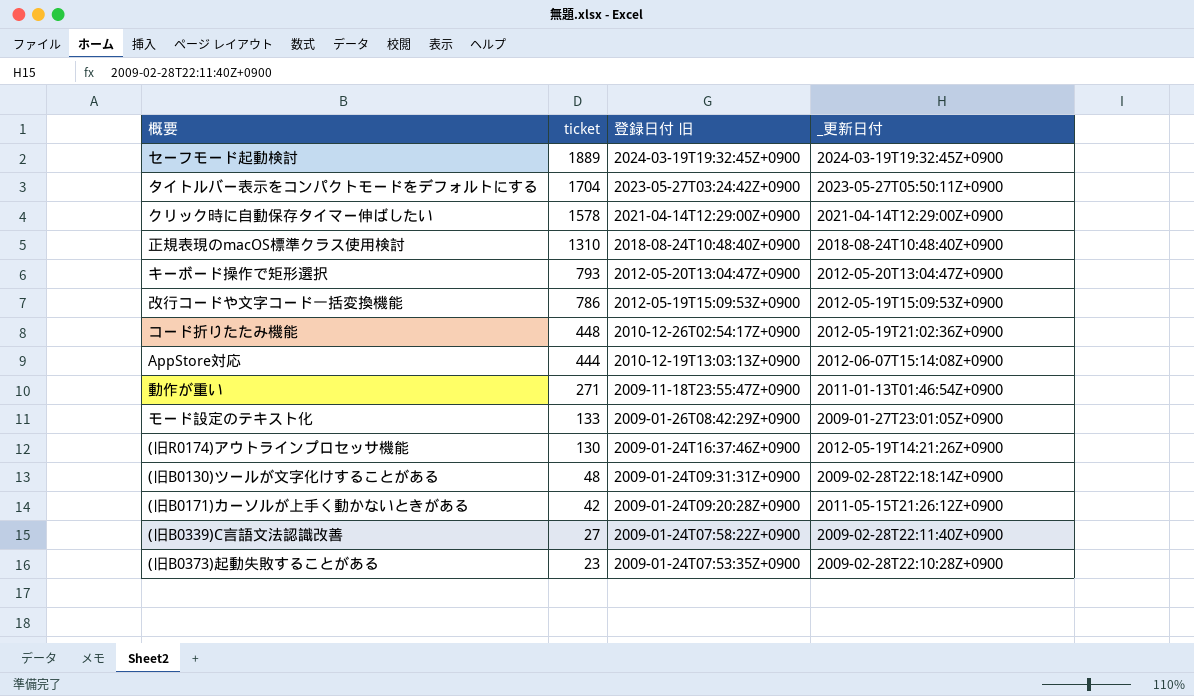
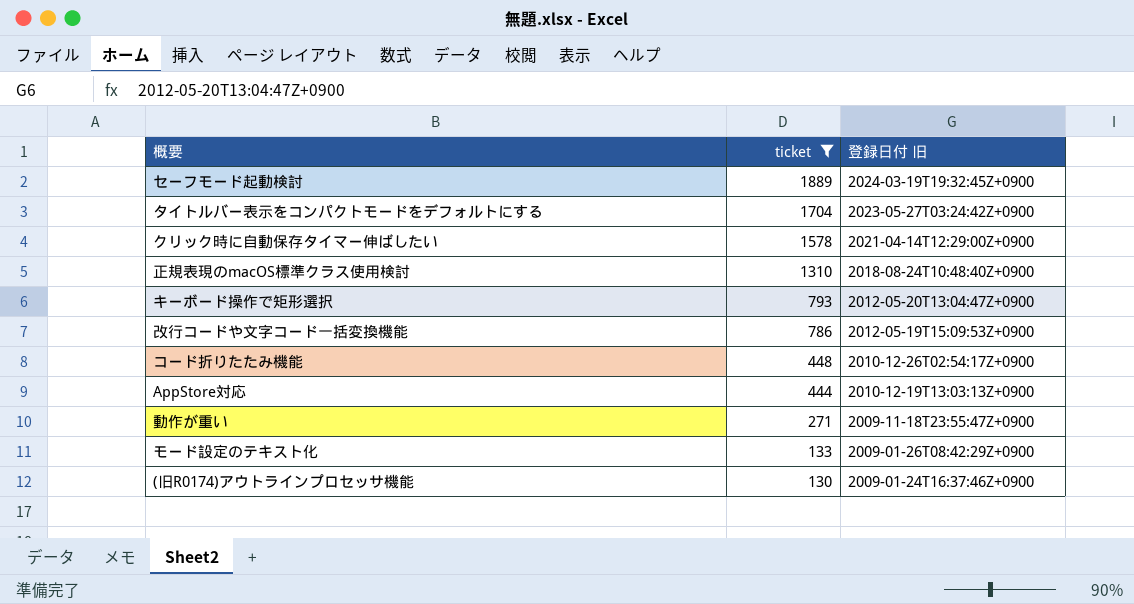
filter: none -> ticket >= 130
column _更新日付 | position: 4 -> none

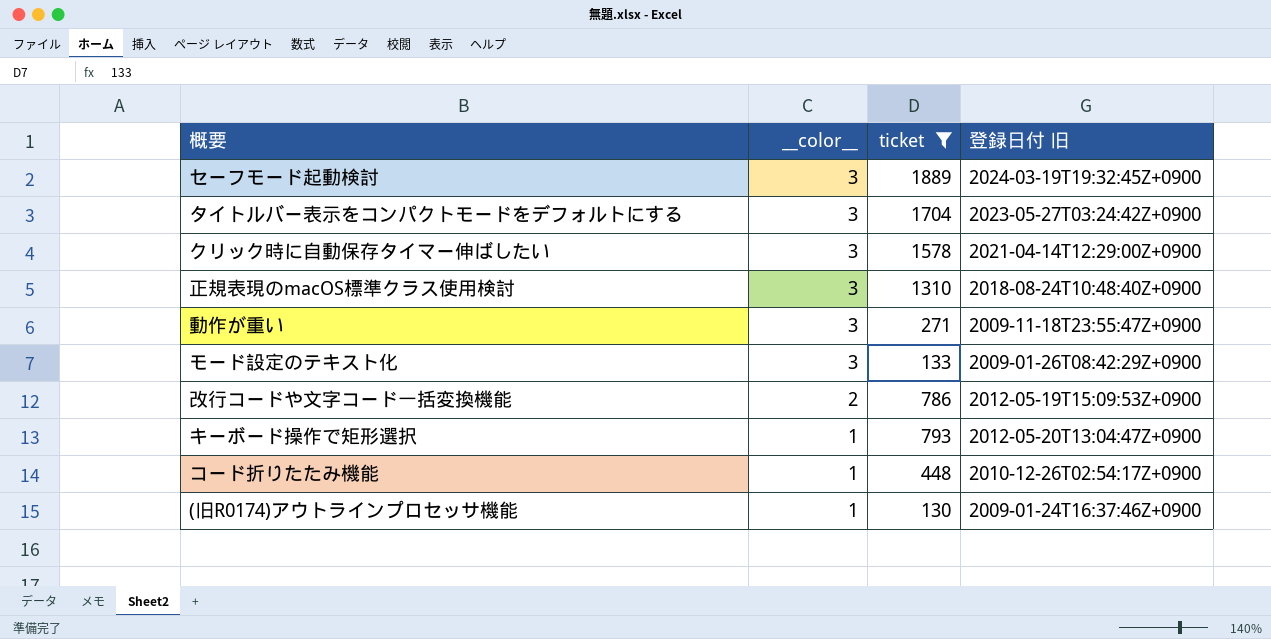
row order: ticket descending -> __color__ descending
column __color__ | position: none -> 2
row AppStore対応: 444 | 2010-12-19T13:03:13Z+0900 -> none

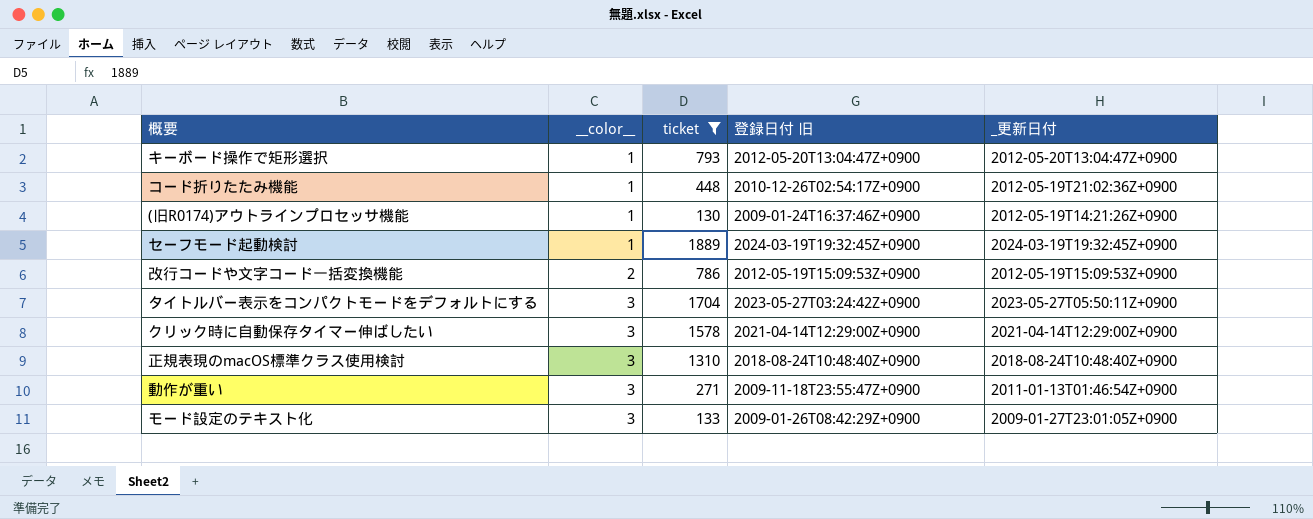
row order: __color__ descending -> __color__ ascending
column _更新日付 | position: none -> 5
セーフモード起動検討 | __color__: 3 -> 1

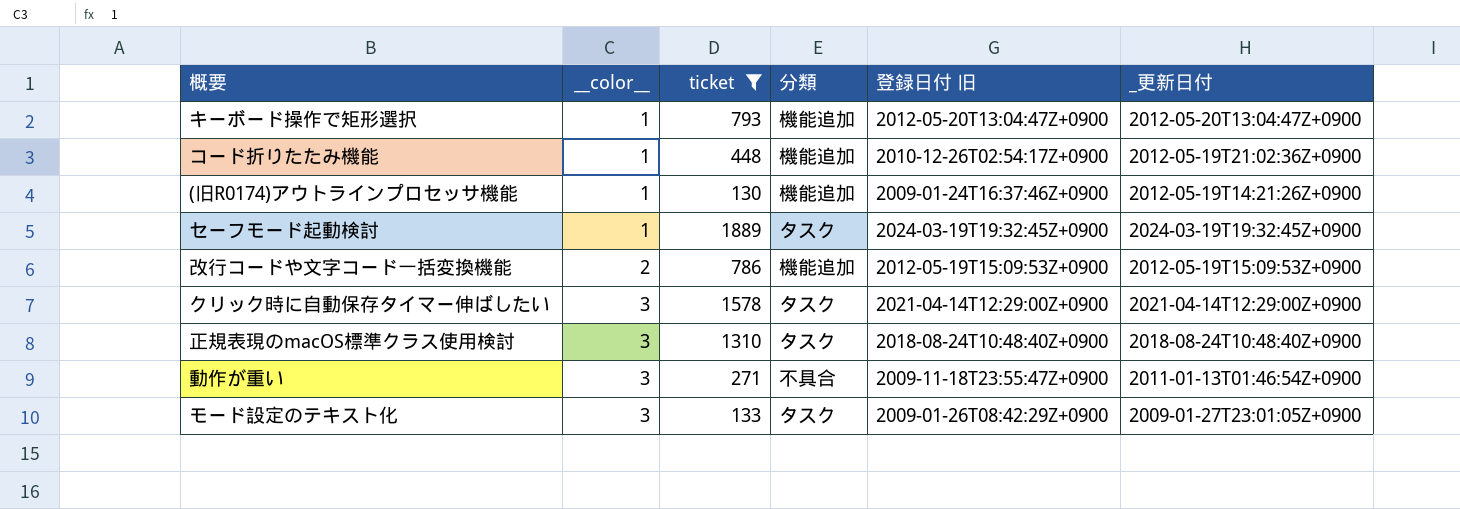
column 分類 | position: none -> 4
row タイトルバー表示をコンパクトモードをデフォルトにする: 3 | 1704 | 2023-05-27T03:24:42Z+0900 | 2023-05-27T05:50:11Z+0900 -> none

